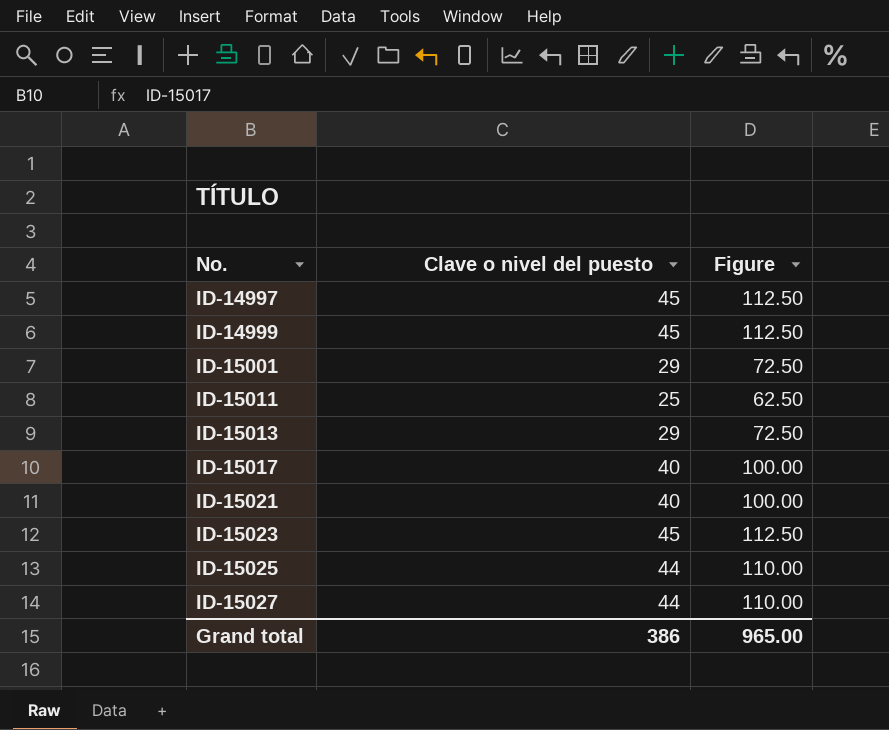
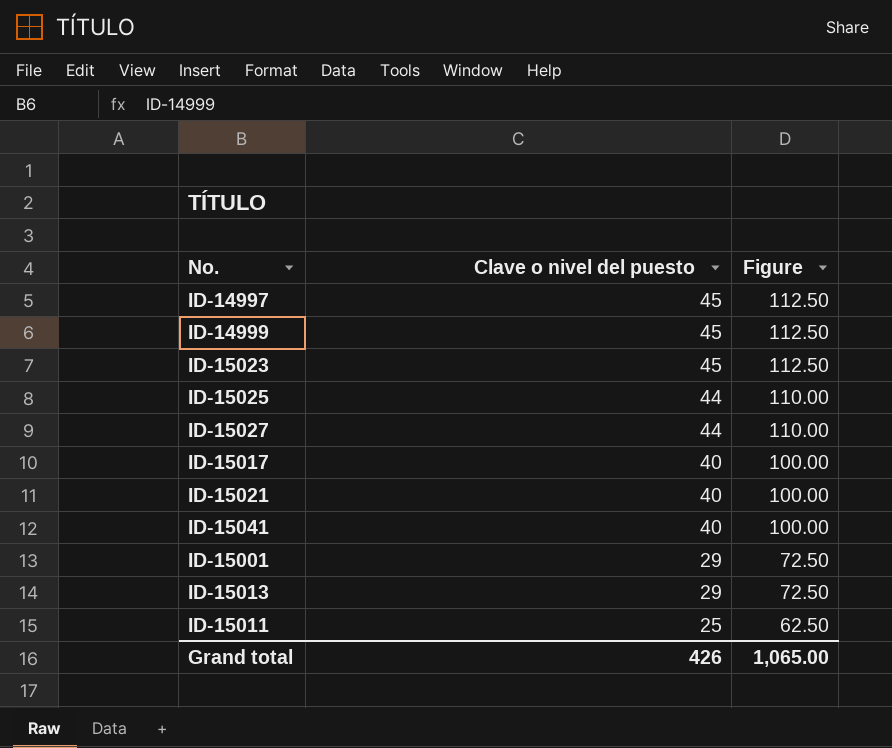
row order: No. ascending -> Clave o nivel del puesto descending
row ID-15041: none -> 40 | 100.00
Grand total | Clave o nivel del puesto: 386 -> 426
Grand total | Figure: 965.00 -> 1,065.00

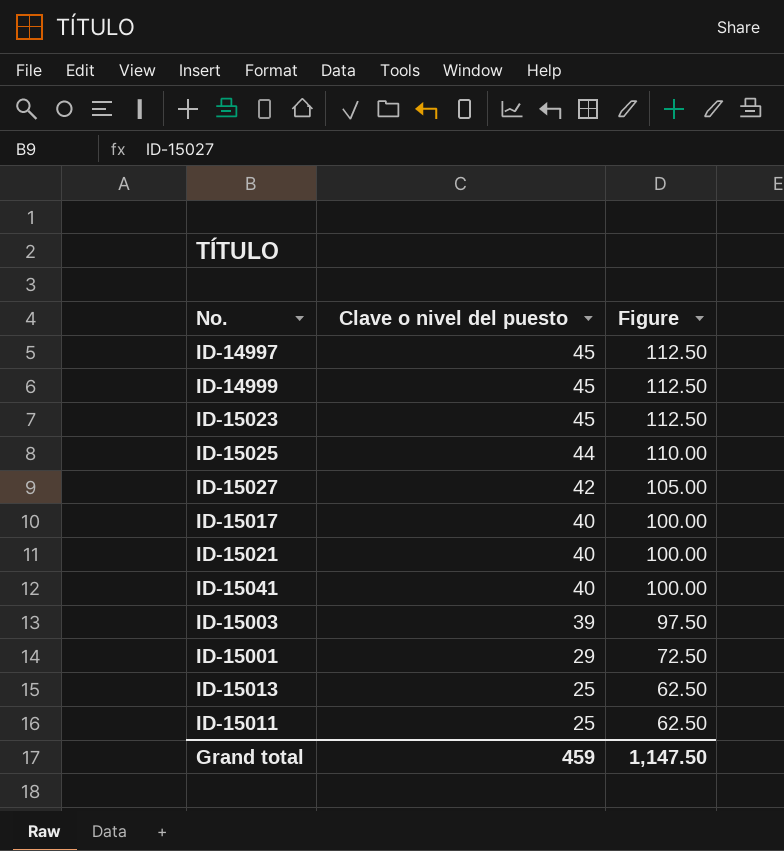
ID-15027 | Clave o nivel del puesto: 44 -> 42
ID-15027 | Figure: 110.00 -> 105.00
row ID-15003: none -> 39 | 97.50
ID-15013 | Clave o nivel del puesto: 29 -> 25
ID-15013 | Figure: 72.50 -> 62.50
Grand total | Clave o nivel del puesto: 426 -> 459
Grand total | Figure: 1,065.00 -> 1,147.50

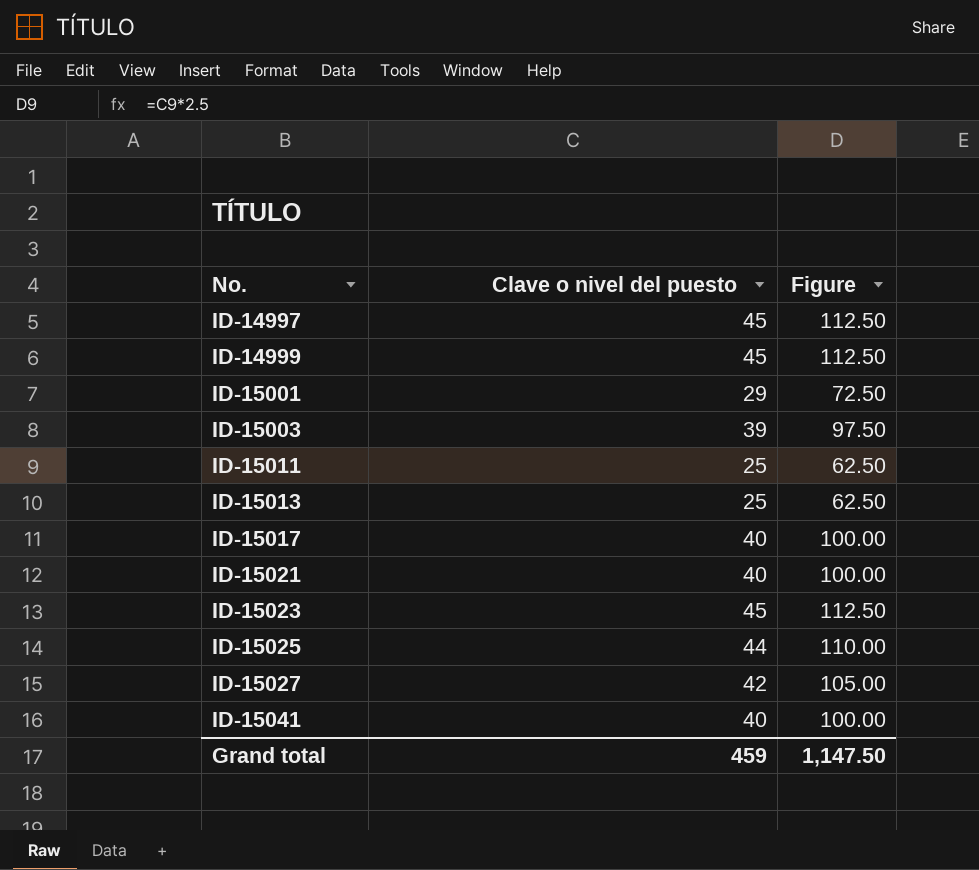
row order: Clave o nivel del puesto descending -> No. ascending

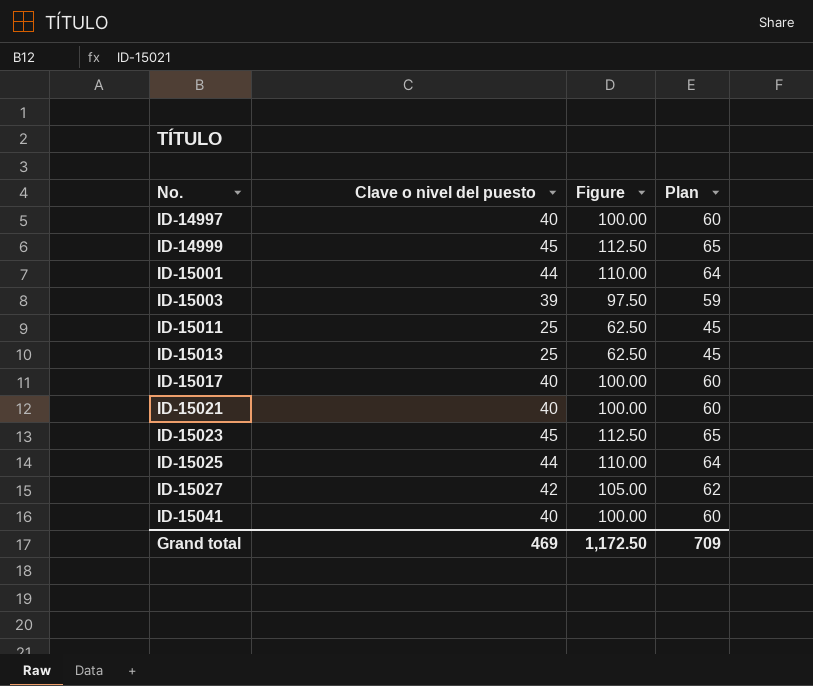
column Plan | formula: none -> [Clave o nivel del puesto] + 20
ID-14997 | Clave o nivel del puesto: 45 -> 40
ID-14997 | Figure: 112.50 -> 100.00
ID-15001 | Clave o nivel del puesto: 29 -> 44
ID-15001 | Figure: 72.50 -> 110.00
Grand total | Clave o nivel del puesto: 459 -> 469
Grand total | Figure: 1,147.50 -> 1,172.50

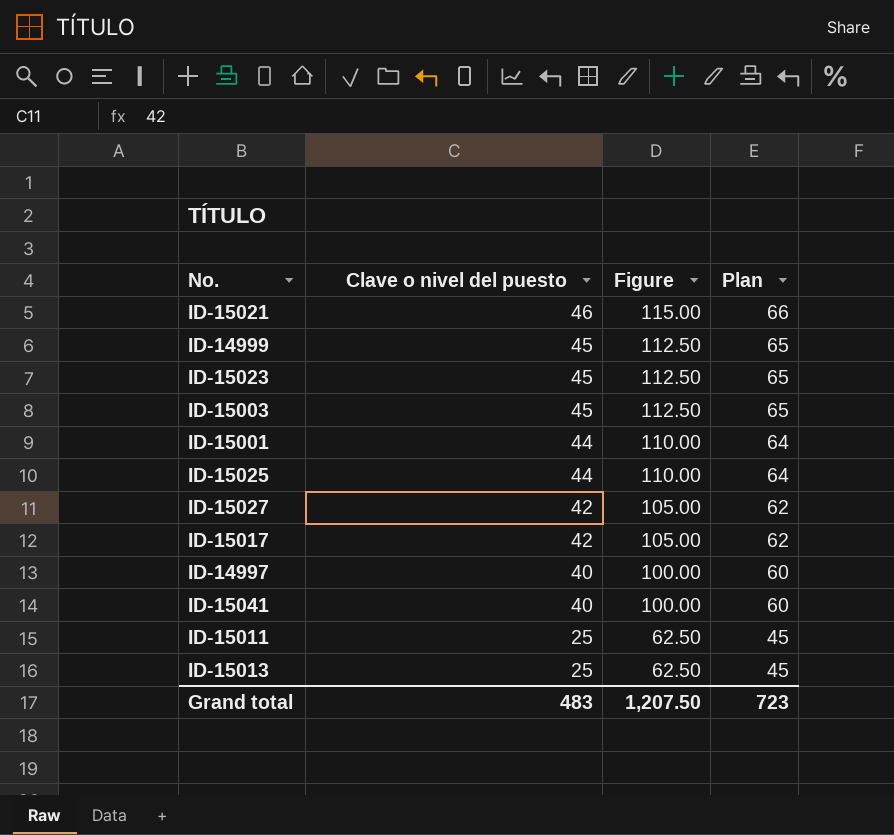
row order: No. ascending -> Clave o nivel del puesto descending
ID-15021 | Clave o nivel del puesto: 40 -> 46
ID-15021 | Figure: 100.00 -> 115.00
ID-15021 | Plan: 60 -> 66
ID-15003 | Clave o nivel del puesto: 39 -> 45
ID-15003 | Figure: 97.50 -> 112.50
ID-15003 | Plan: 59 -> 65
ID-15017 | Clave o nivel del puesto: 40 -> 42
ID-15017 | Figure: 100.00 -> 105.00
ID-15017 | Plan: 60 -> 62
Grand total | Clave o nivel del puesto: 469 -> 483
Grand total | Figure: 1,172.50 -> 1,207.50
Grand total | Plan: 709 -> 723

